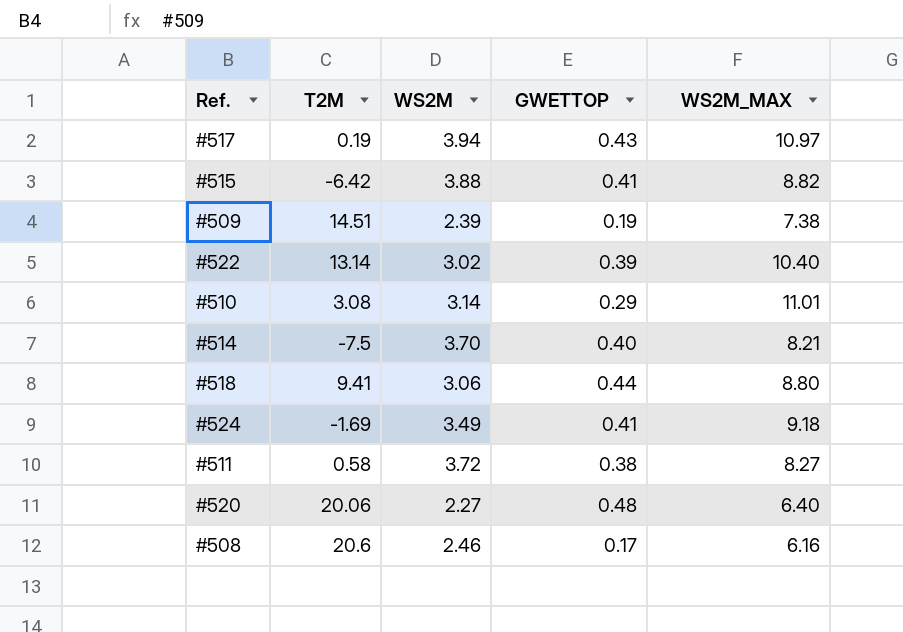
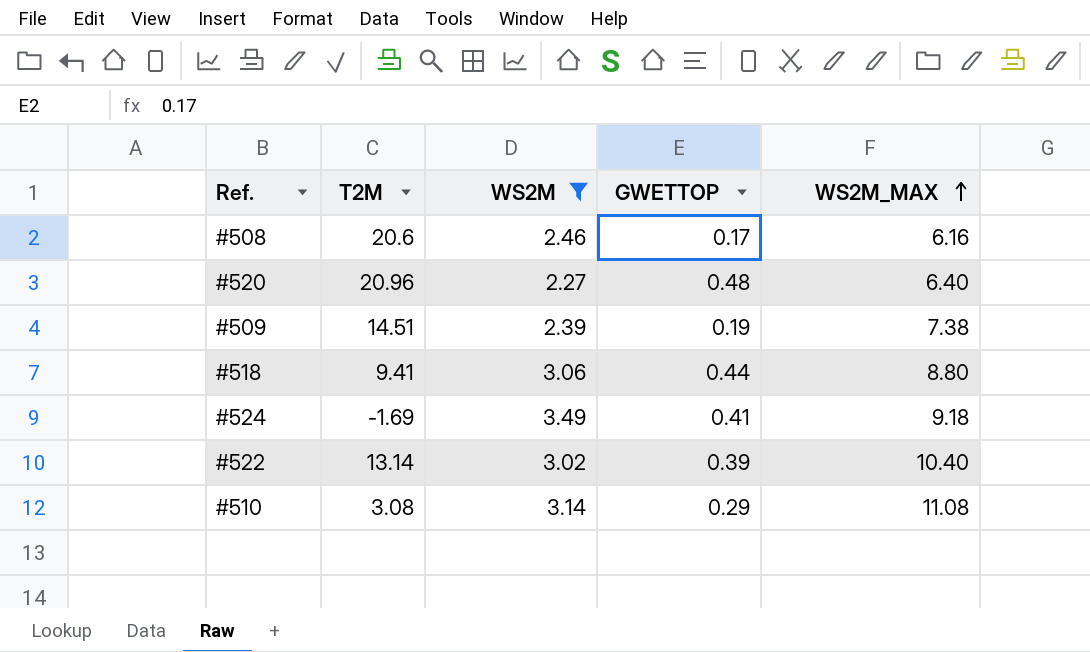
filter: none -> WS2M <= 3.49
row order: none -> WS2M_MAX ascending
#520 | T2M: 20.06 -> 20.96
#510 | WS2M_MAX: 11.01 -> 11.08

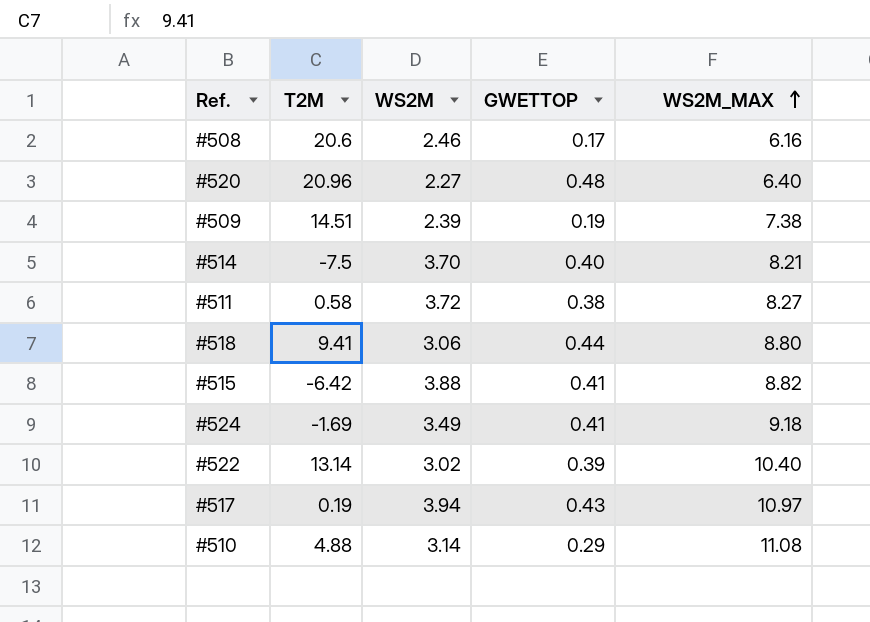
filter: WS2M <= 3.49 -> none
#510 | T2M: 3.08 -> 4.88

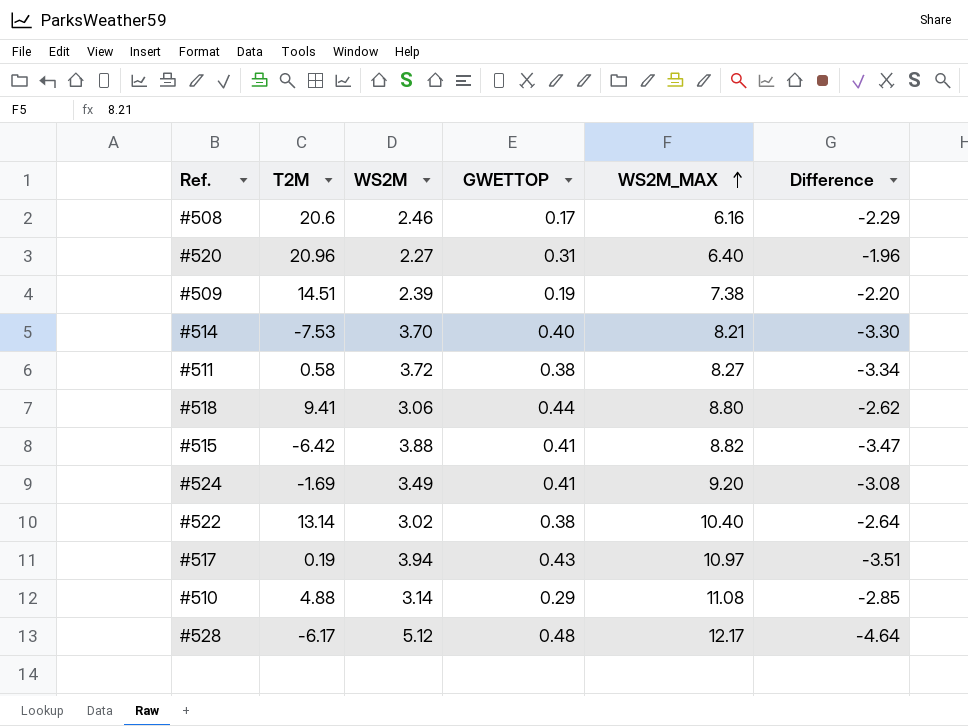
column Difference | formula: none -> [GWETTOP] - [WS2M]
#520 | GWETTOP: 0.48 -> 0.31
#514 | T2M: -7.5 -> -7.53
#524 | WS2M_MAX: 9.18 -> 9.20
#522 | GWETTOP: 0.39 -> 0.38
row #528: none -> -6.17 | 5.12 | 0.48 | 12.17 | -4.64

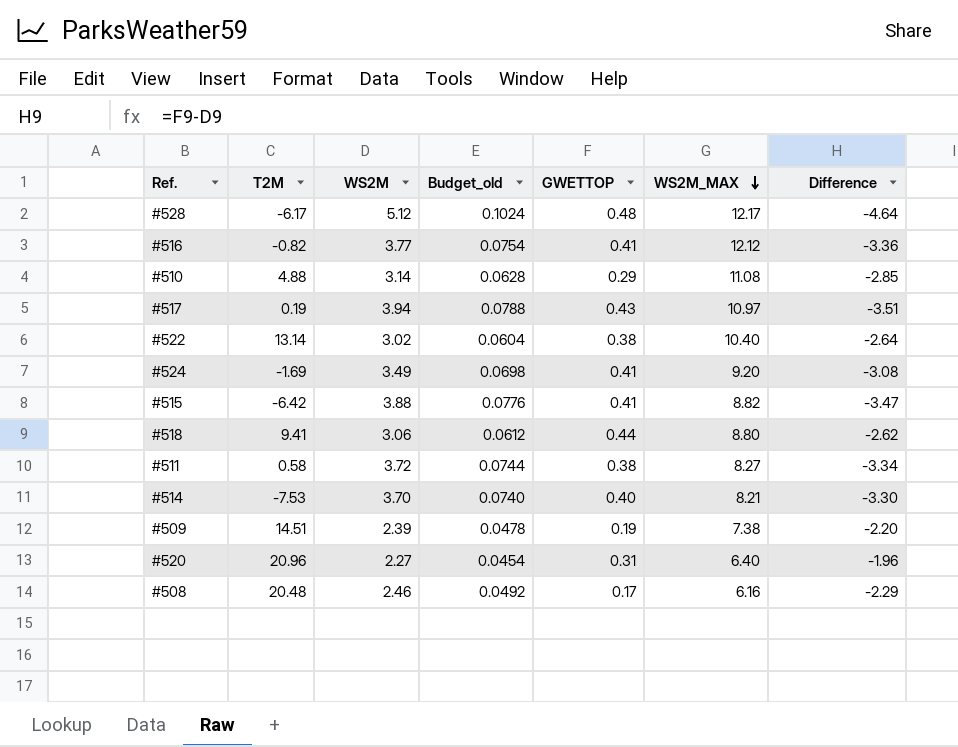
row order: WS2M_MAX ascending -> WS2M_MAX descending
column Budget_old | formula: none -> [WS2M] * 0.02
row #516: none -> -0.82 | 3.77 | 0.0754 | 0.41 | 12.12 | -3.36
#508 | T2M: 20.6 -> 20.48

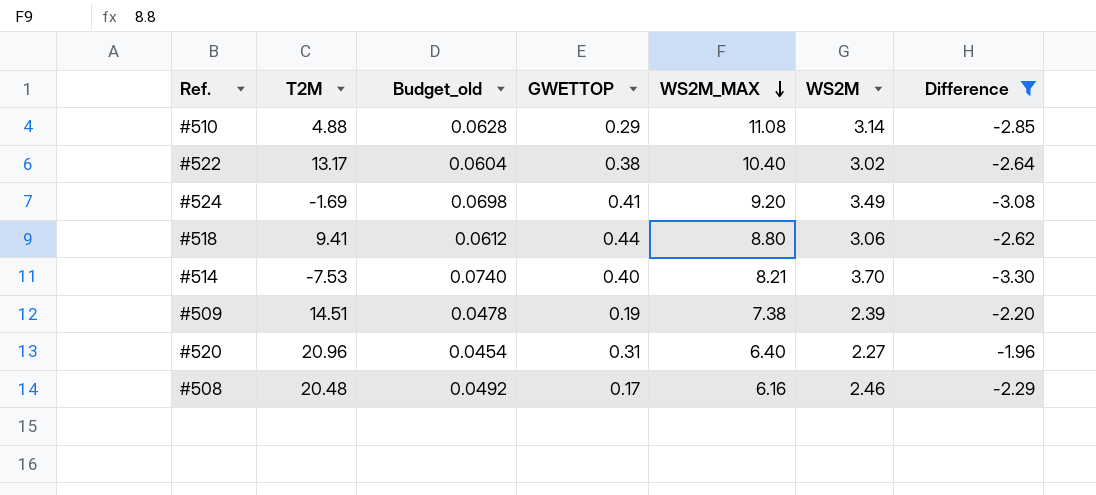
filter: none -> Difference >= -3.30
column WS2M | position: 3 -> 6
#522 | T2M: 13.14 -> 13.17

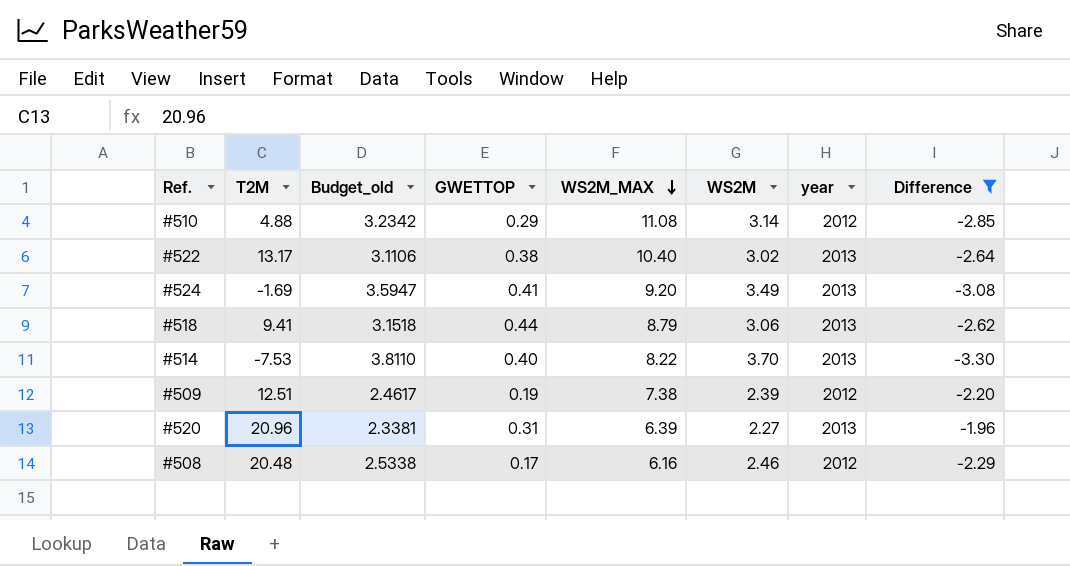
column Budget_old | formula: [WS2M] * 0.02 -> [WS2M] * 1.03
column year | position: none -> 7
#518 | WS2M_MAX: 8.80 -> 8.79
#514 | WS2M_MAX: 8.21 -> 8.22
#509 | T2M: 14.51 -> 12.51
#520 | WS2M_MAX: 6.40 -> 6.39

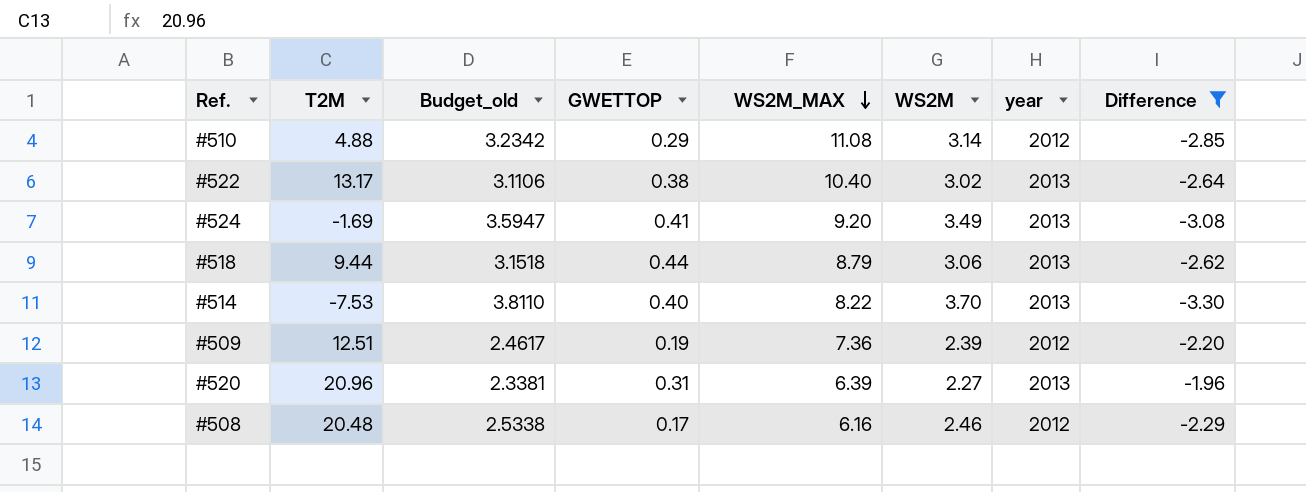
#518 | T2M: 9.41 -> 9.44
#509 | WS2M_MAX: 7.38 -> 7.36

